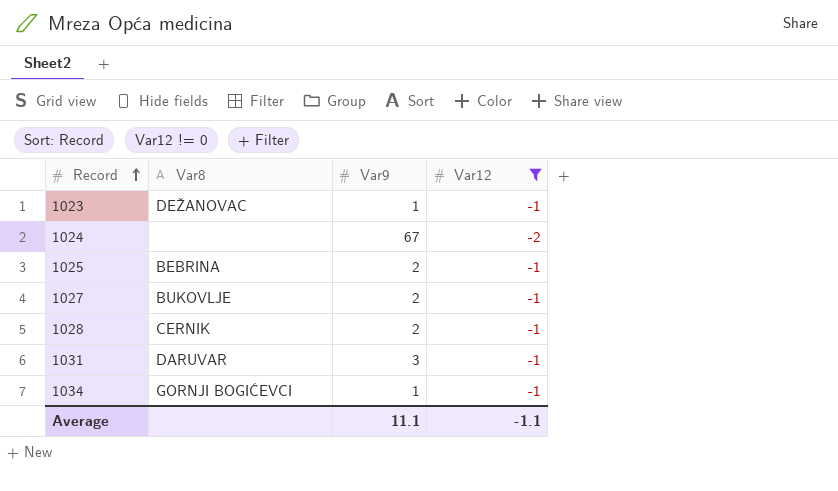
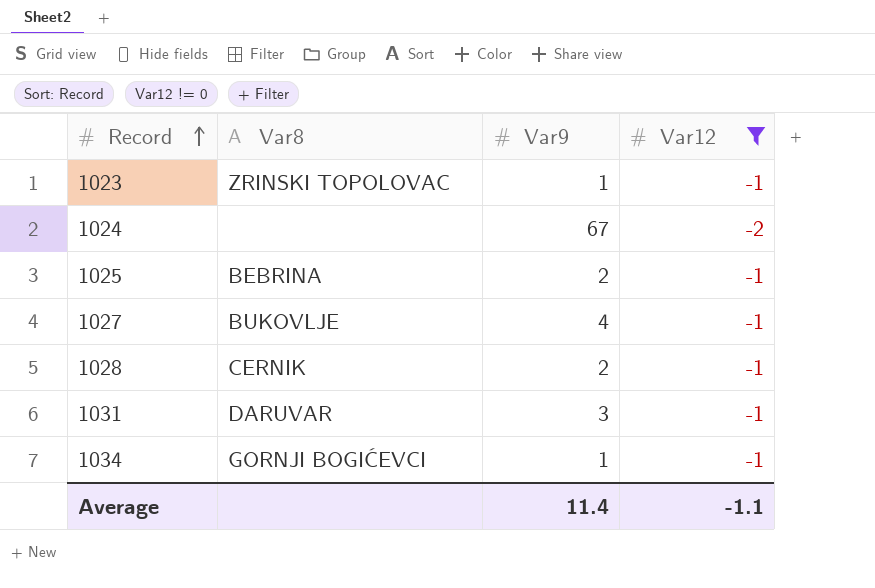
1023 | Var8: DEŽANOVAC -> ZRINSKI TOPOLOVAC
1027 | Var9: 2 -> 4
Average | Var9: 11.1 -> 11.4

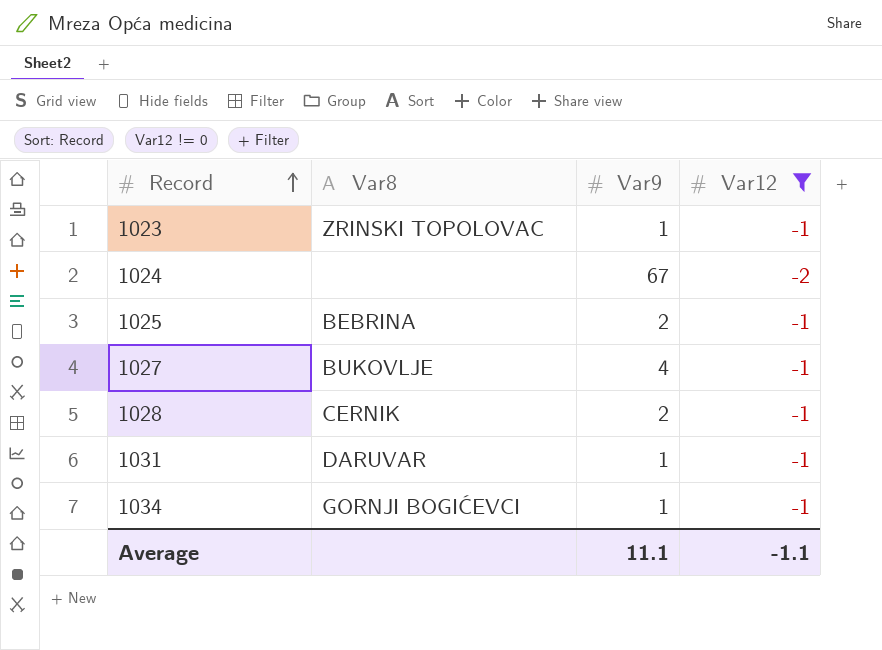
1031 | Var9: 3 -> 1
Average | Var9: 11.4 -> 11.1

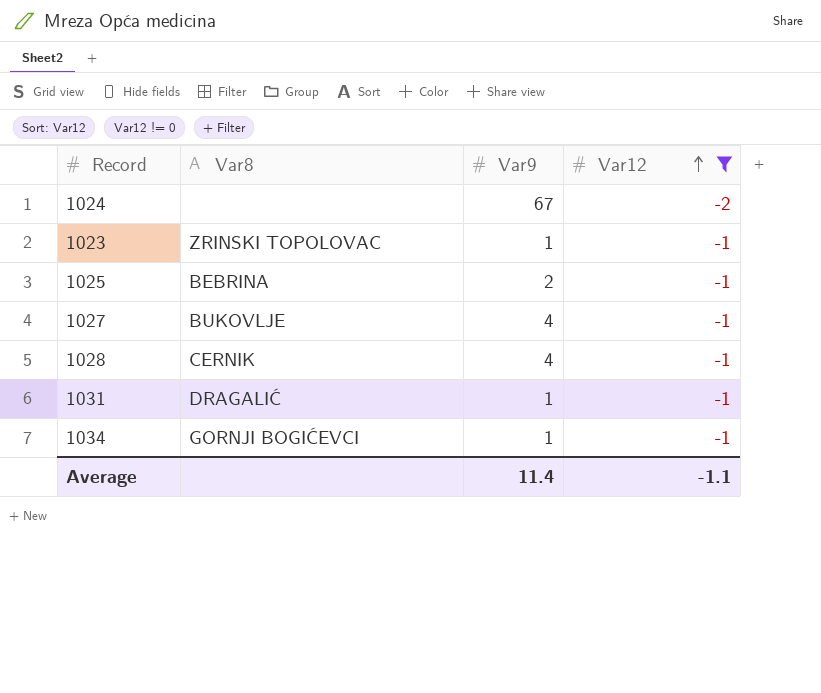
row order: Record ascending -> Var12 ascending
1028 | Var9: 2 -> 4
1031 | Var8: DARUVAR -> DRAGALIĆ
Average | Var9: 11.1 -> 11.4

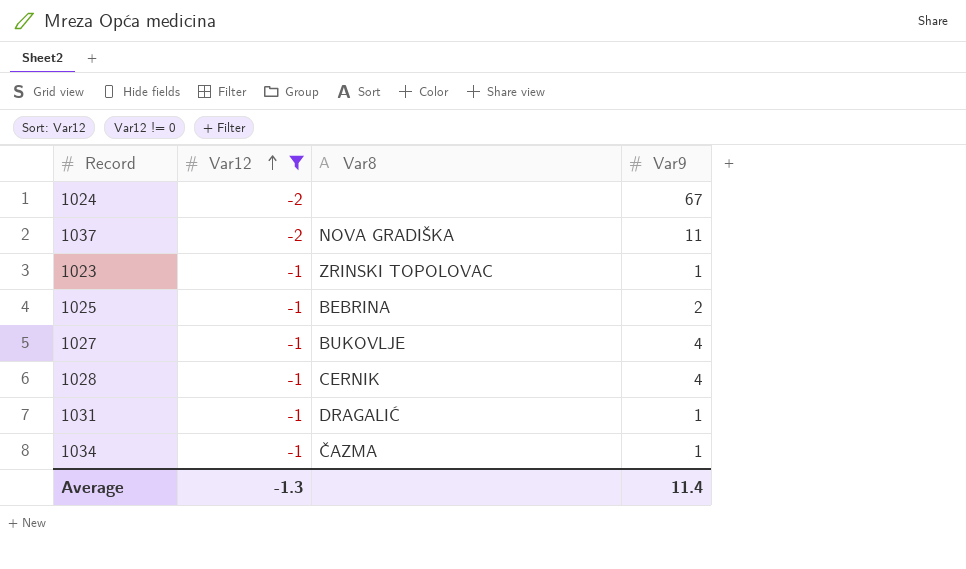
column Var12 | position: 4 -> 2
row 1037: none -> -2 | NOVA GRADIŠKA | 11
1034 | Var8: GORNJI BOGIĆEVCI -> ČAZMA
Average | Var12: -1.1 -> -1.3

